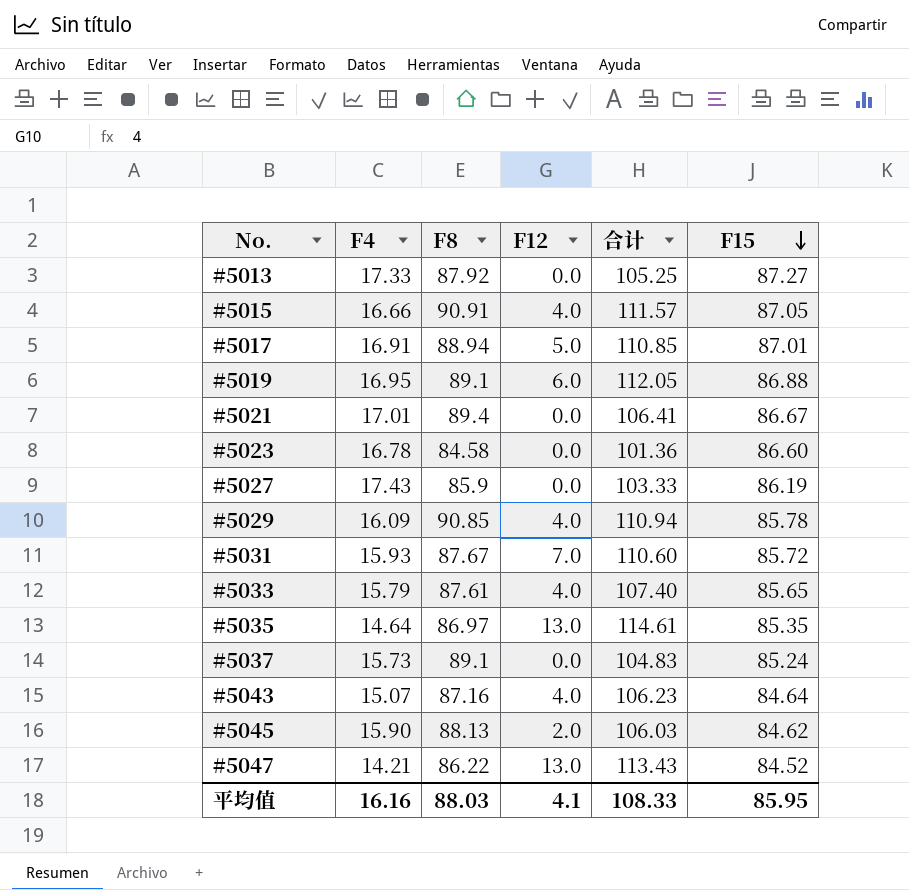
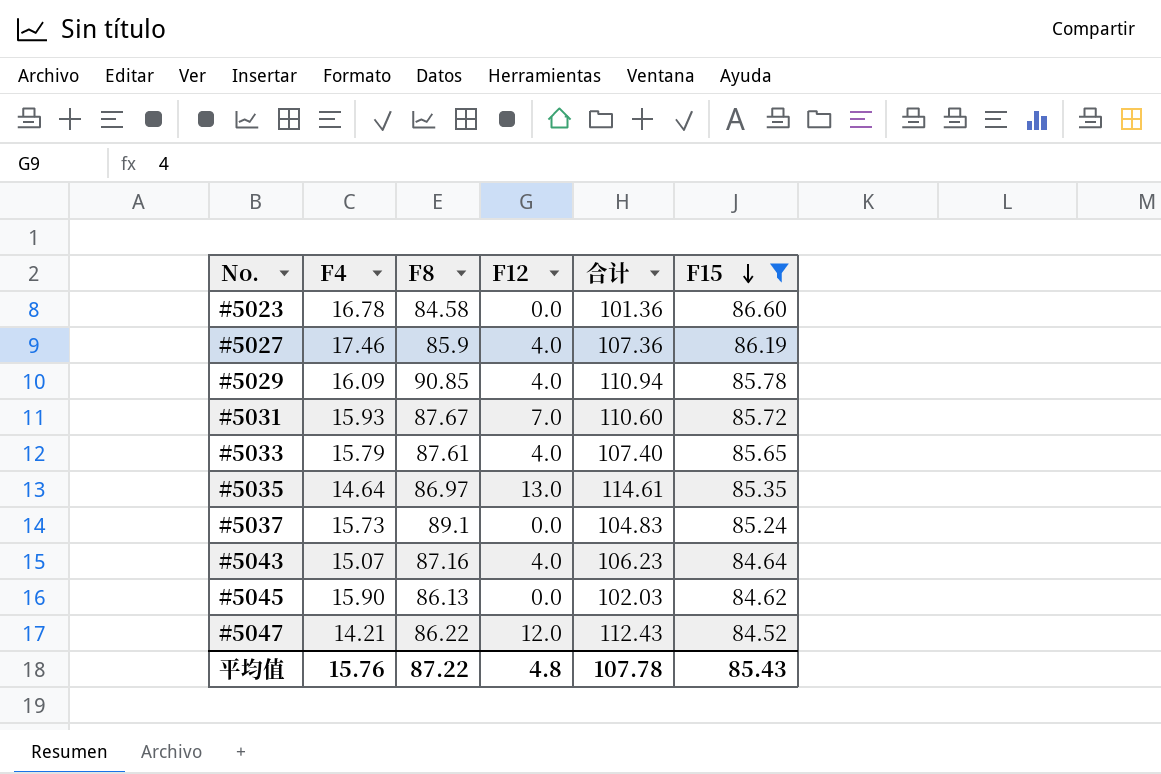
filter: none -> F15 <= 86.60
#5027 | F4: 17.43 -> 17.46
#5027 | F12: 0.0 -> 4.0
#5027 | 合计: 103.33 -> 107.36
#5045 | F8: 88.13 -> 86.13
#5045 | F12: 2.0 -> 0.0
#5045 | 合计: 106.03 -> 102.03
#5047 | F12: 13.0 -> 12.0
#5047 | 合计: 113.43 -> 112.43
平均值 | F4: 16.16 -> 15.76
平均值 | F8: 88.03 -> 87.22
平均值 | F12: 4.1 -> 4.8
平均值 | 合计: 108.33 -> 107.78
平均值 | F15: 85.95 -> 85.43

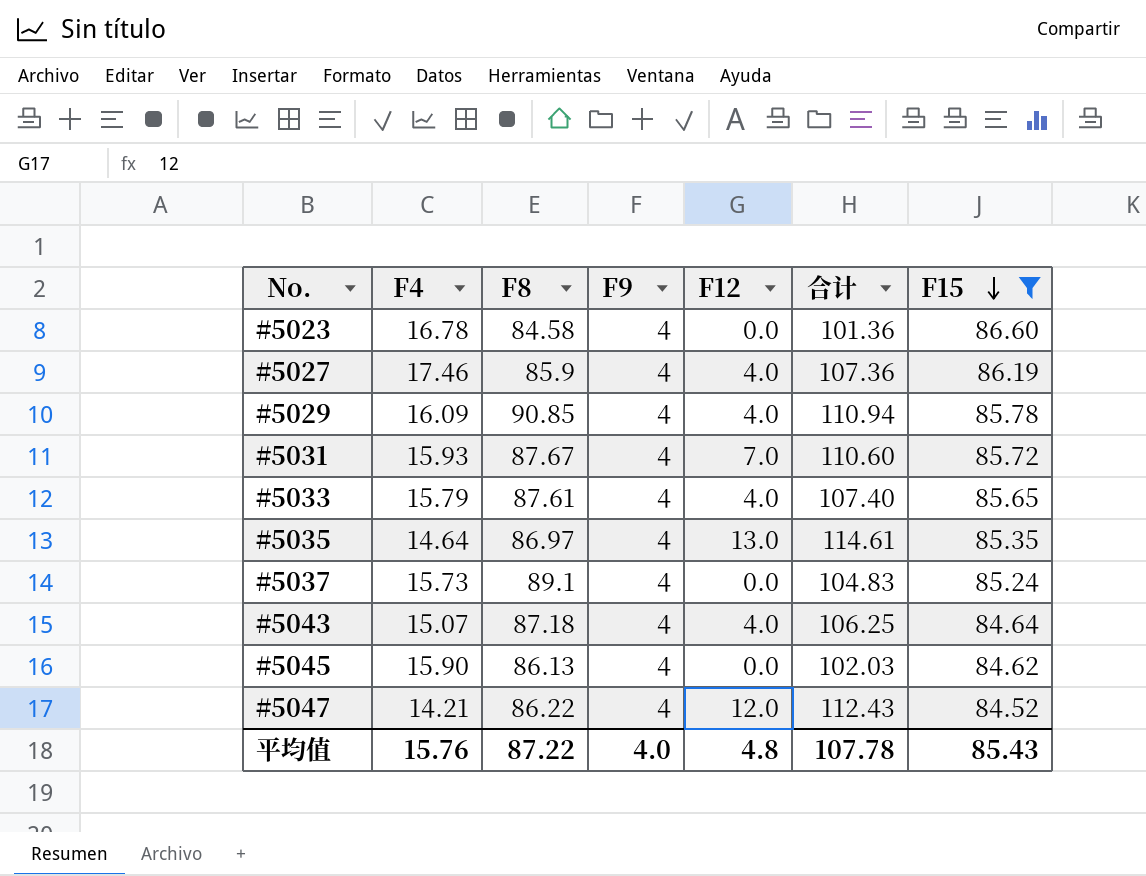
column F9 | position: none -> 4
#5043 | F8: 87.16 -> 87.18
#5043 | 合计: 106.23 -> 106.25

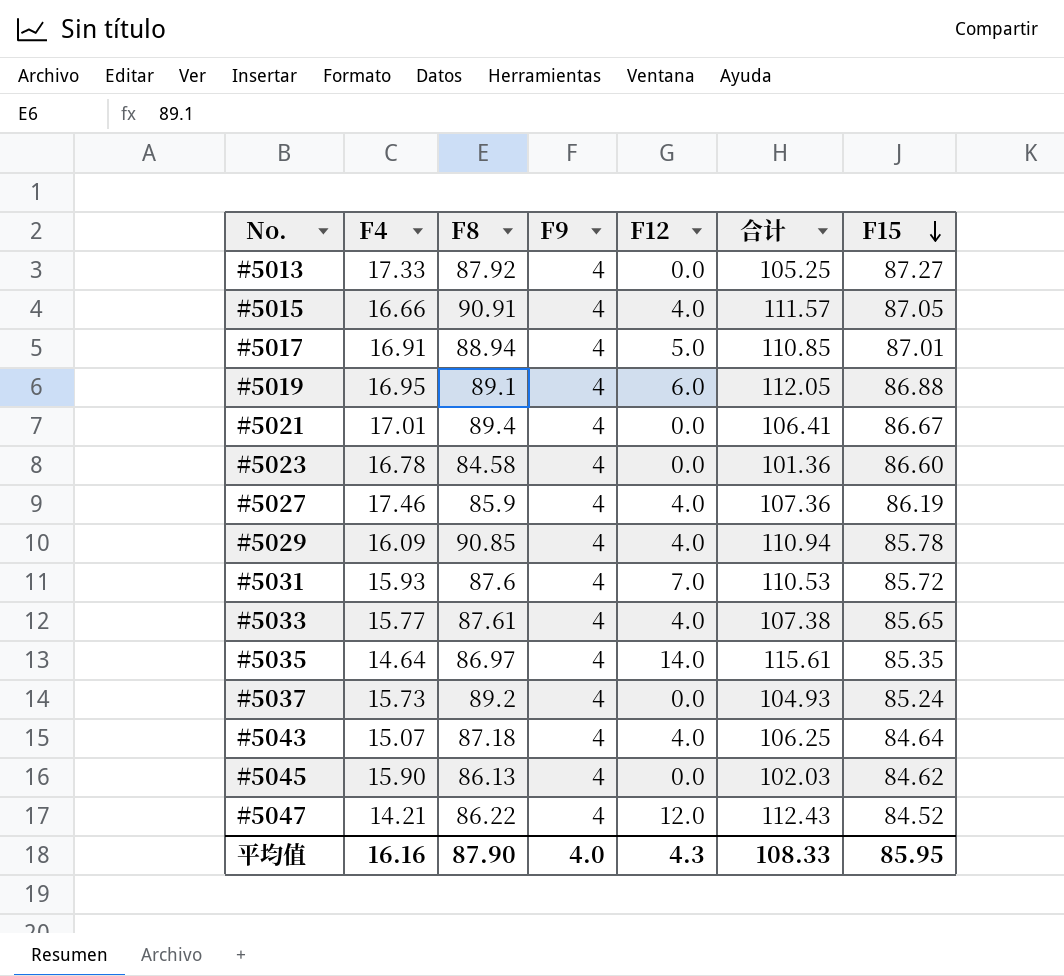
filter: F15 <= 86.60 -> none
#5031 | F8: 87.67 -> 87.6
#5031 | 合计: 110.60 -> 110.53
#5033 | F4: 15.79 -> 15.77
#5033 | 合计: 107.40 -> 107.38
#5035 | F12: 13.0 -> 14.0
#5035 | 合计: 114.61 -> 115.61
#5037 | F8: 89.1 -> 89.2
#5037 | 合计: 104.83 -> 104.93
平均值 | F4: 15.76 -> 16.16
平均值 | F8: 87.22 -> 87.90
平均值 | F12: 4.8 -> 4.3
平均值 | 合计: 107.78 -> 108.33
平均值 | F15: 85.43 -> 85.95

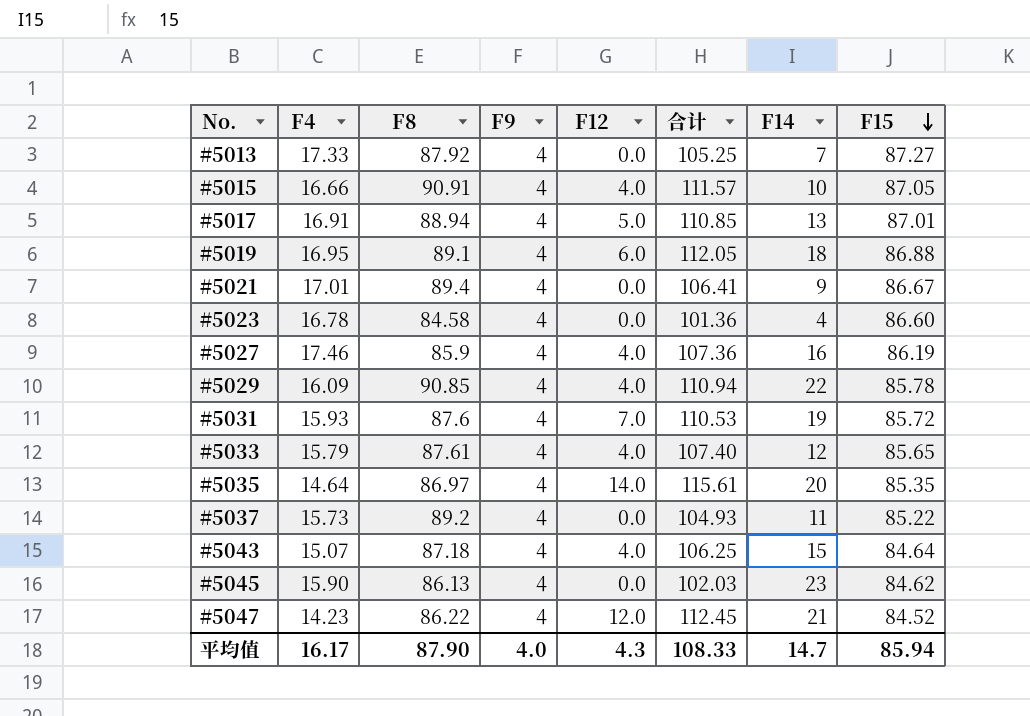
column F14 | position: none -> 7
#5033 | F4: 15.77 -> 15.79
#5033 | 合计: 107.38 -> 107.40
#5037 | F15: 85.24 -> 85.22
#5047 | F4: 14.21 -> 14.23
#5047 | 合计: 112.43 -> 112.45
平均值 | F4: 16.16 -> 16.17
平均值 | F15: 85.95 -> 85.94

